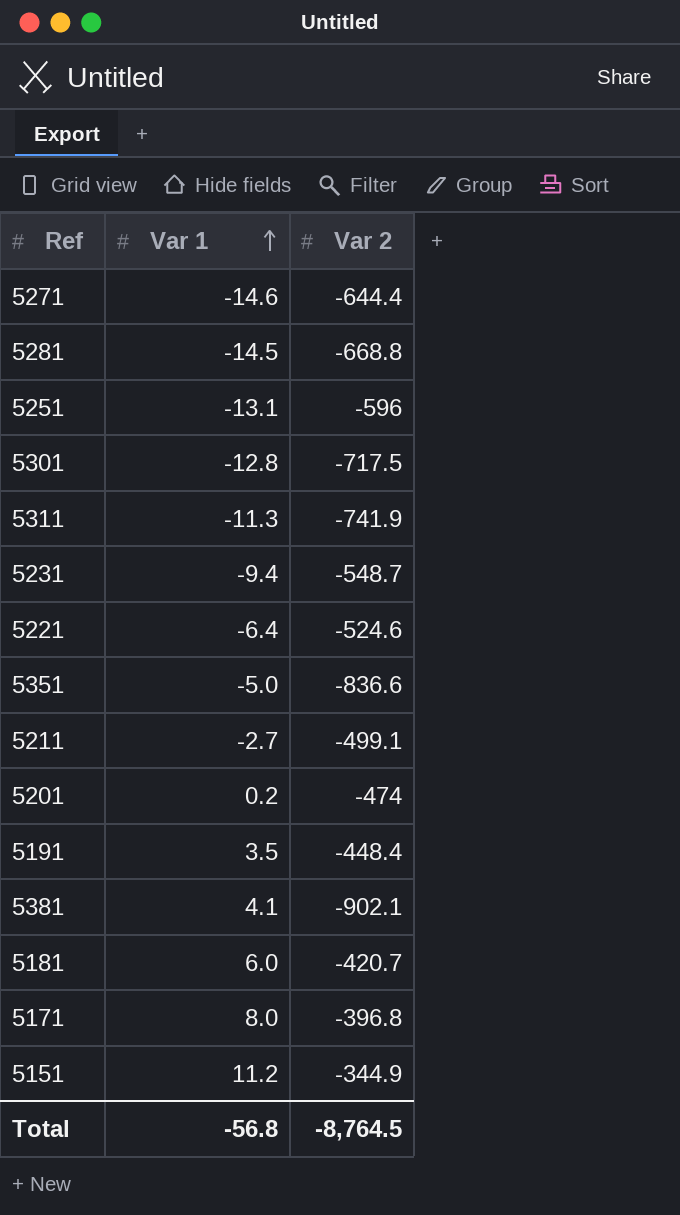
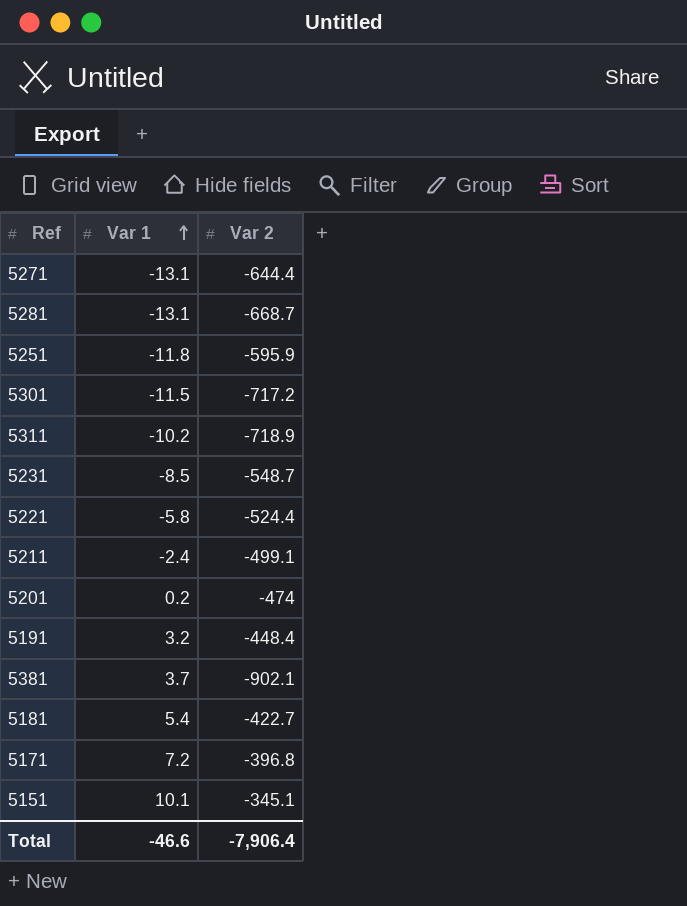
row 5351: -5.0 | -836.6 -> none
5271 | Var 1: -14.6 -> -13.1
5281 | Var 1: -14.5 -> -13.1
5281 | Var 2: -668.8 -> -668.7
5251 | Var 1: -13.1 -> -11.8
5251 | Var 2: -596 -> -595.9
5301 | Var 1: -12.8 -> -11.5
5301 | Var 2: -717.5 -> -717.2
5311 | Var 1: -11.3 -> -10.2
5311 | Var 2: -741.9 -> -718.9
5231 | Var 1: -9.4 -> -8.5
5221 | Var 1: -6.4 -> -5.8
5221 | Var 2: -524.6 -> -524.4
5211 | Var 1: -2.7 -> -2.4
5191 | Var 1: 3.5 -> 3.2
5381 | Var 1: 4.1 -> 3.7
5181 | Var 1: 6.0 -> 5.4
5181 | Var 2: -420.7 -> -422.7
5171 | Var 1: 8.0 -> 7.2
5151 | Var 1: 11.2 -> 10.1
5151 | Var 2: -344.9 -> -345.1
Total | Var 1: -56.8 -> -46.6
Total | Var 2: -8,764.5 -> -7,906.4

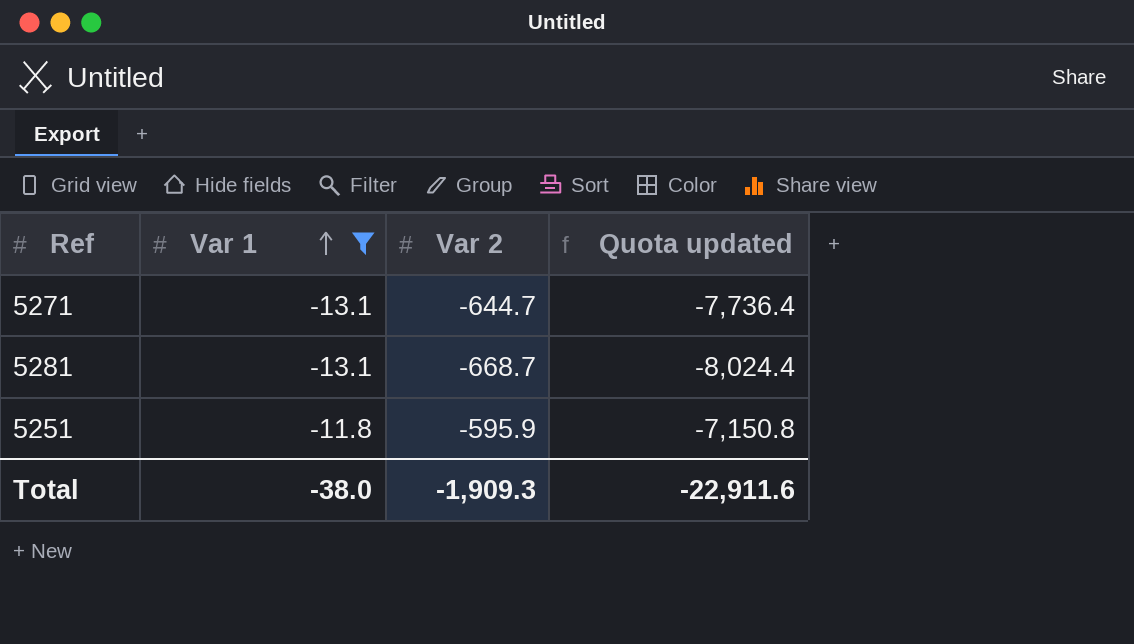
filter: none -> Var 1 <= -11.8
column Quota updated | formula: none -> [Var 2] * 12
5271 | Var 2: -644.4 -> -644.7
Total | Var 1: -46.6 -> -38.0
Total | Var 2: -7,906.4 -> -1,909.3

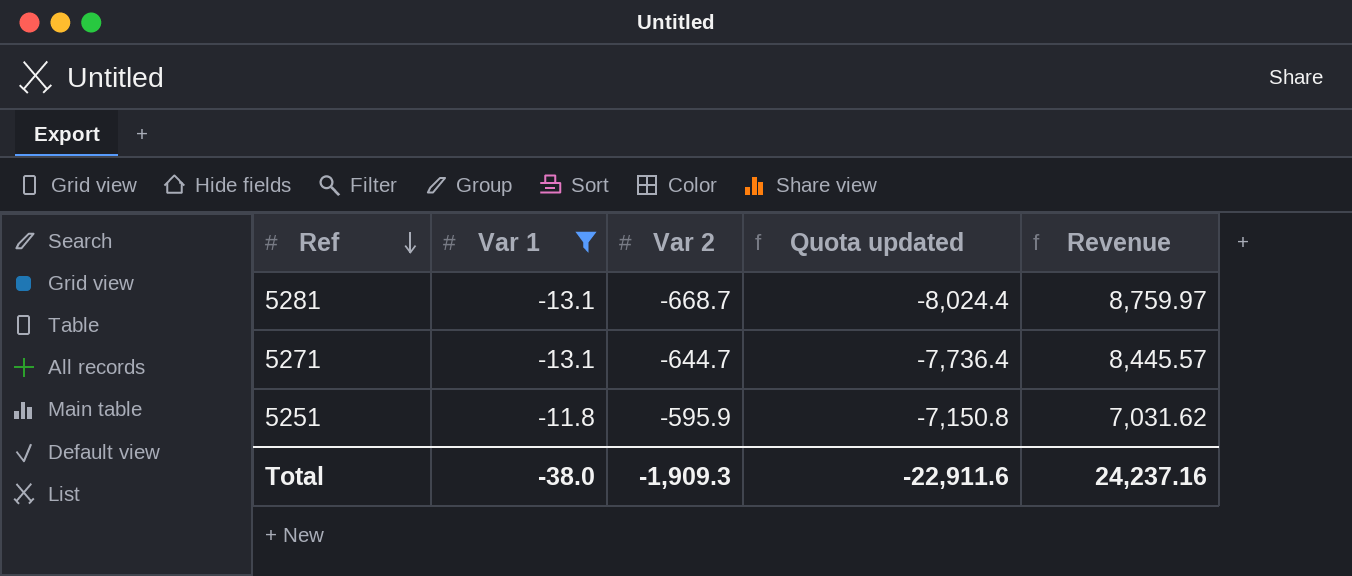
row order: Var 1 ascending -> Ref descending
column Revenue | formula: none -> [Var 1] * [Var 2]

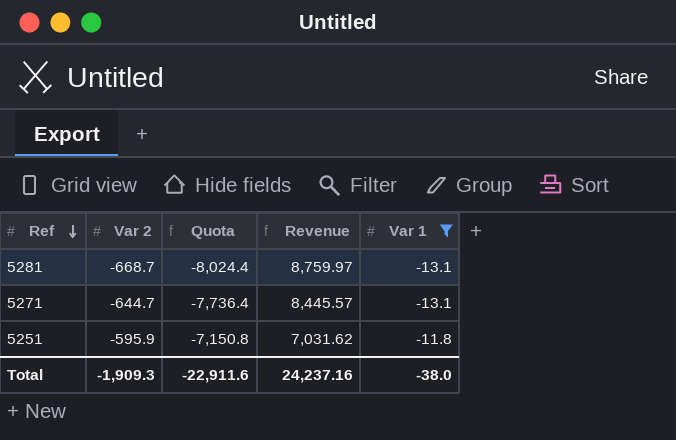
column name: Quota updated -> Quota
column Var 1 | position: 2 -> 5

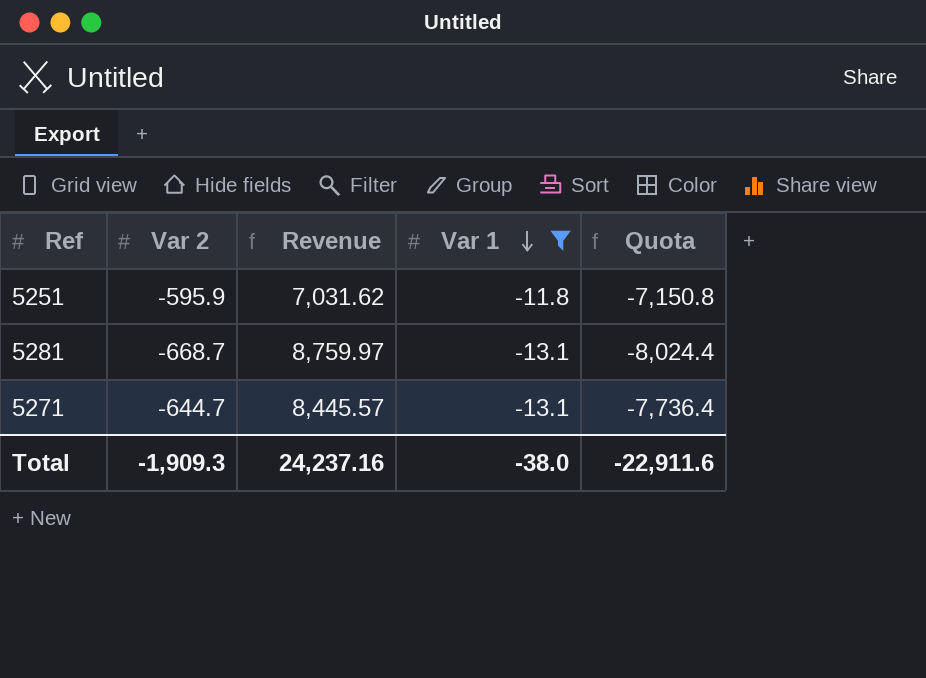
row order: Ref descending -> Var 1 descending
column Quota | position: 3 -> 5

